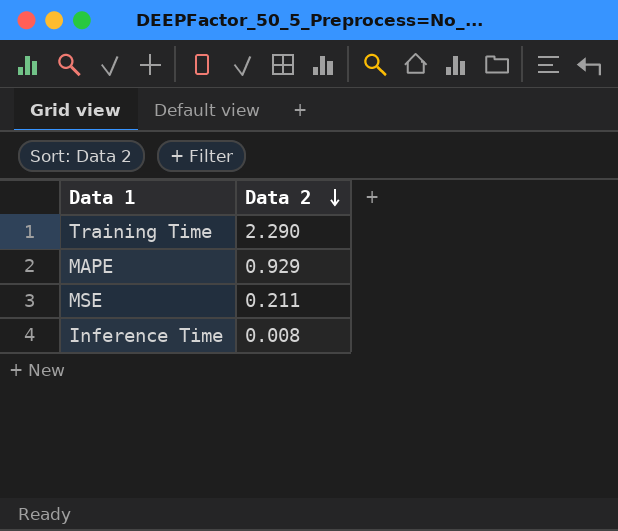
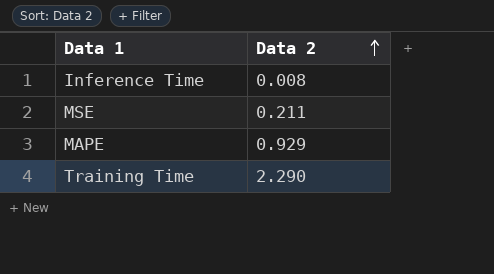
row order: Data 2 descending -> Data 2 ascending

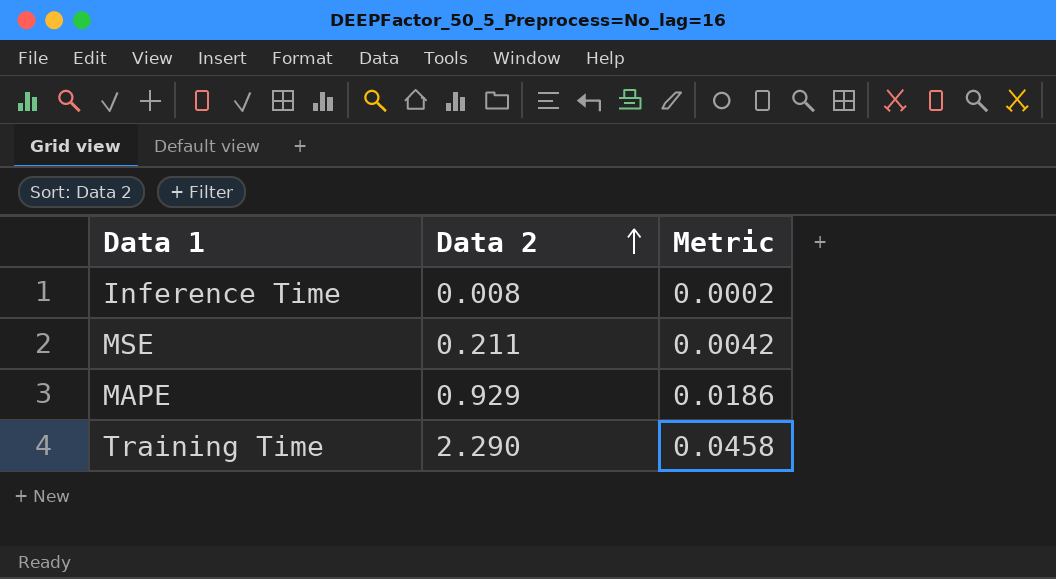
column Metric | formula: none -> [Data 2] * 0.02

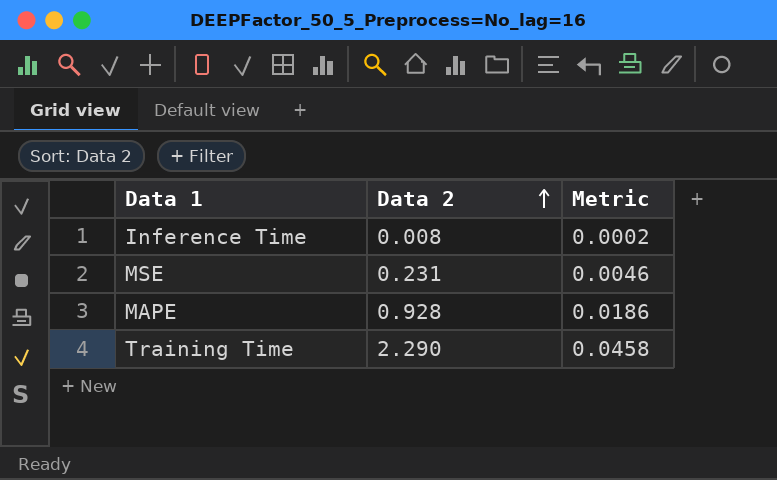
MSE | Data 2: 0.211 -> 0.231
MSE | Metric: 0.0042 -> 0.0046
MAPE | Data 2: 0.929 -> 0.928

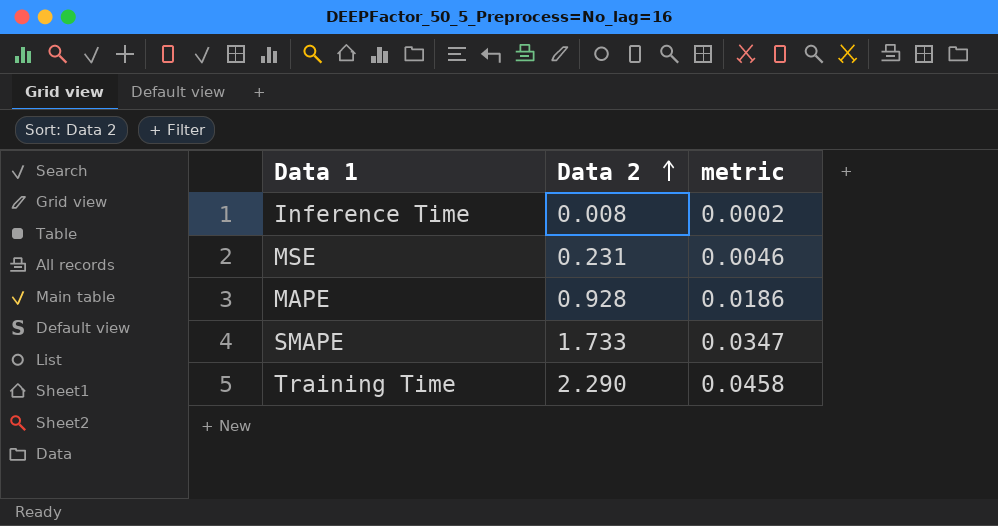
column name: Metric -> metric
row SMAPE: none -> 1.733 | 0.0347

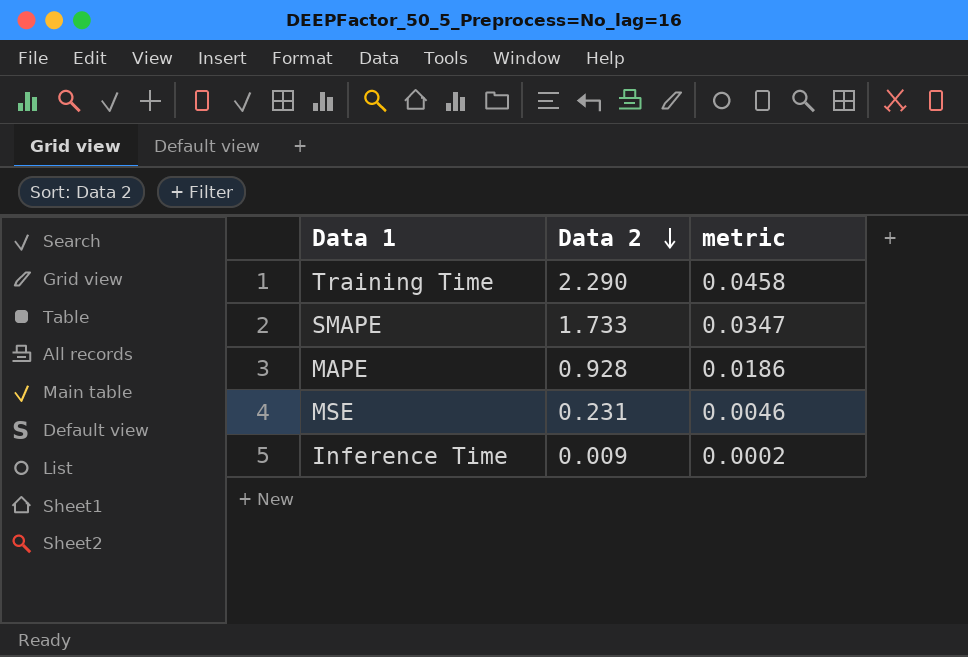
row order: Data 2 ascending -> Data 2 descending
Inference Time | Data 2: 0.008 -> 0.009

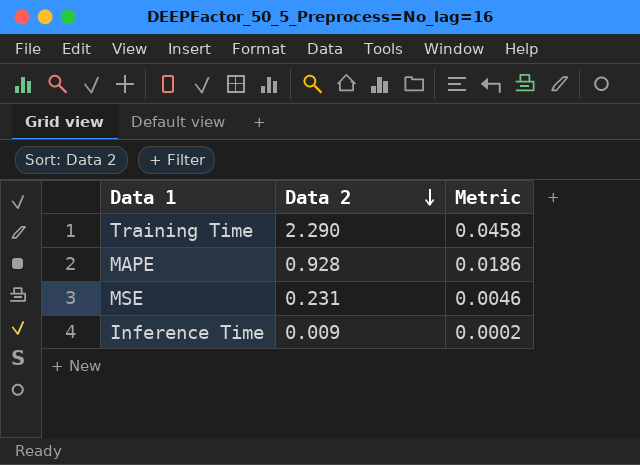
column name: metric -> Metric
row SMAPE: 1.733 | 0.0347 -> none

